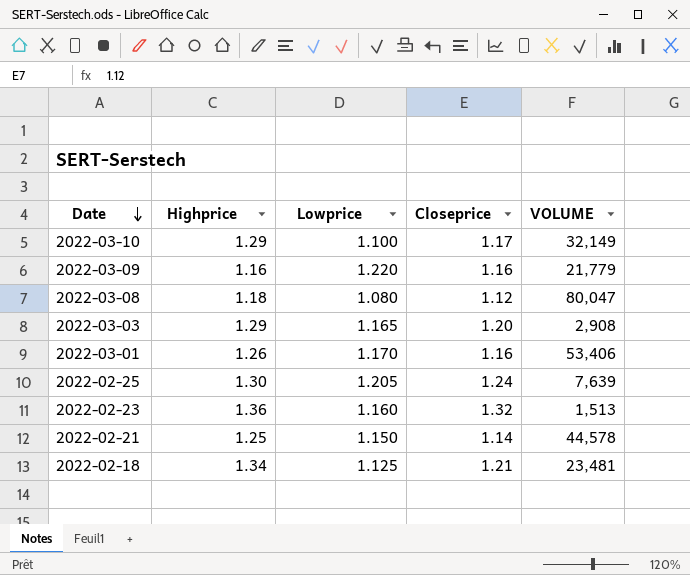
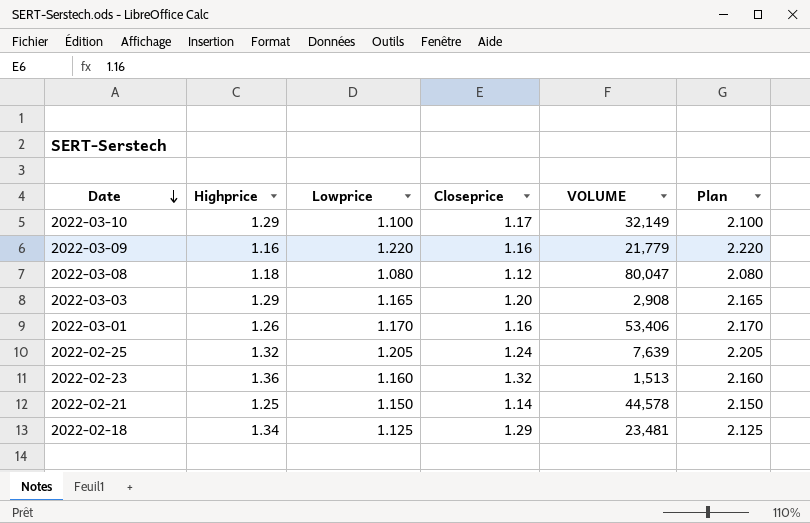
column Plan | formula: none -> [Lowprice] + 1
2022-02-25 | Highprice: 1.30 -> 1.32
2022-02-18 | Closeprice: 1.21 -> 1.29

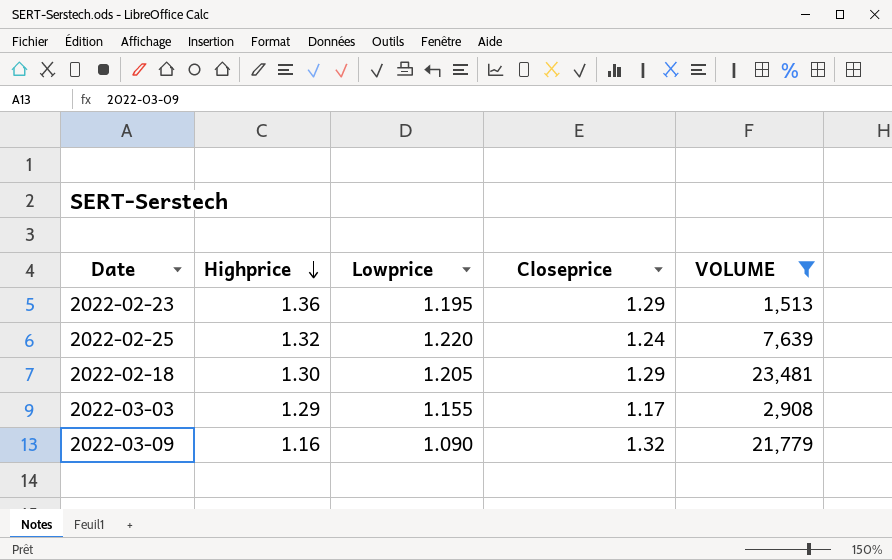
filter: none -> VOLUME <= 23,481
row order: Date descending -> Highprice descending
column Plan | formula: [Lowprice] + 1 -> none
2022-02-23 | Lowprice: 1.160 -> 1.195
2022-02-23 | Closeprice: 1.32 -> 1.29
2022-02-25 | Lowprice: 1.205 -> 1.220
2022-02-18 | Highprice: 1.34 -> 1.30
2022-02-18 | Lowprice: 1.125 -> 1.205
2022-03-03 | Lowprice: 1.165 -> 1.155
2022-03-03 | Closeprice: 1.20 -> 1.17
2022-03-09 | Lowprice: 1.220 -> 1.090
2022-03-09 | Closeprice: 1.16 -> 1.32

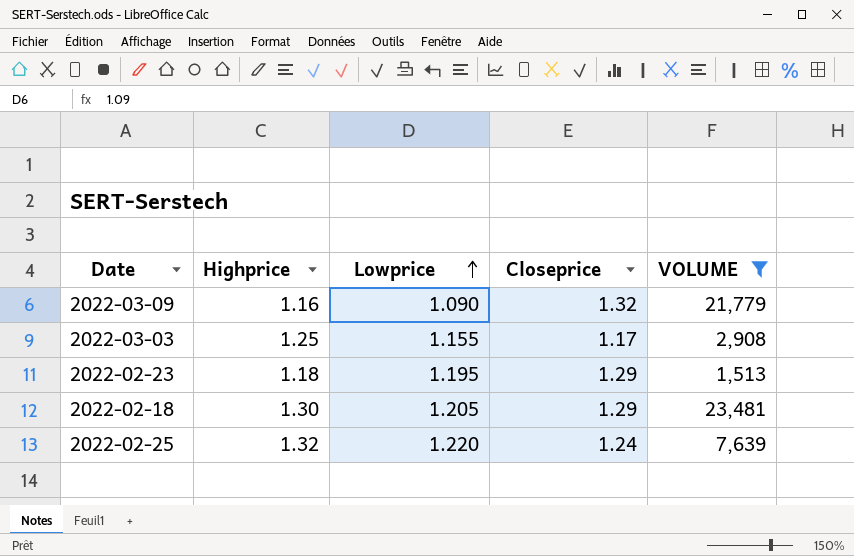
row order: Highprice descending -> Lowprice ascending
2022-03-03 | Highprice: 1.29 -> 1.25
2022-02-23 | Highprice: 1.36 -> 1.18

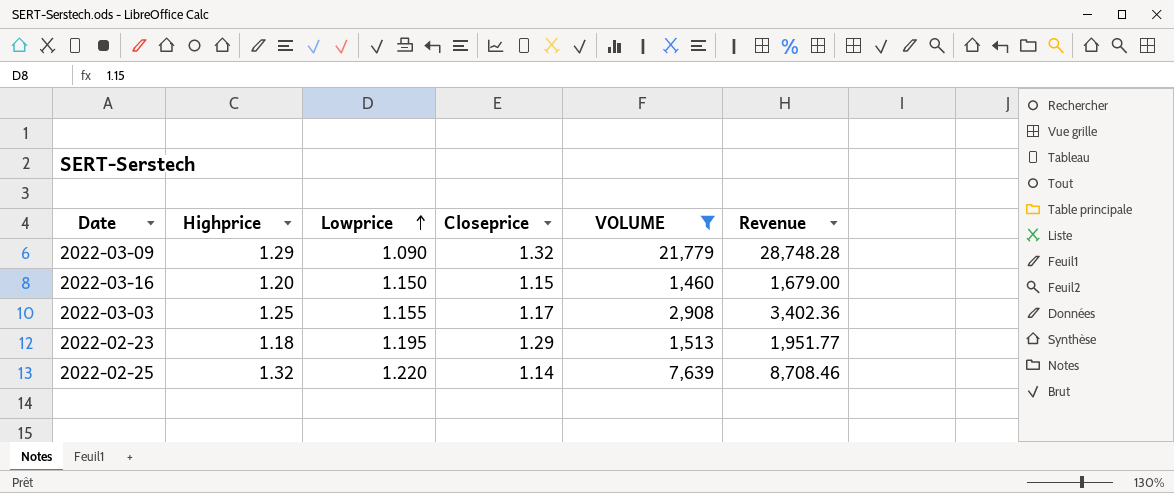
column Revenue | formula: none -> [Closeprice] * [VOLUME]
row 2022-02-18: 1.30 | 1.205 | 1.29 | 23,481 -> none
2022-03-09 | Highprice: 1.16 -> 1.29
row 2022-03-16: none -> 1.20 | 1.150 | 1.15 | 1,460 | 1,679.00
2022-02-25 | Closeprice: 1.24 -> 1.14

